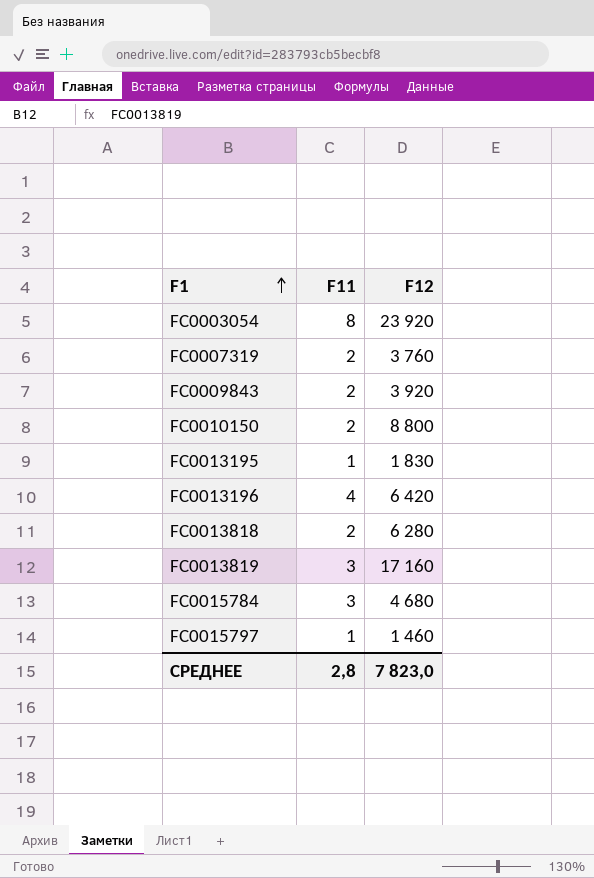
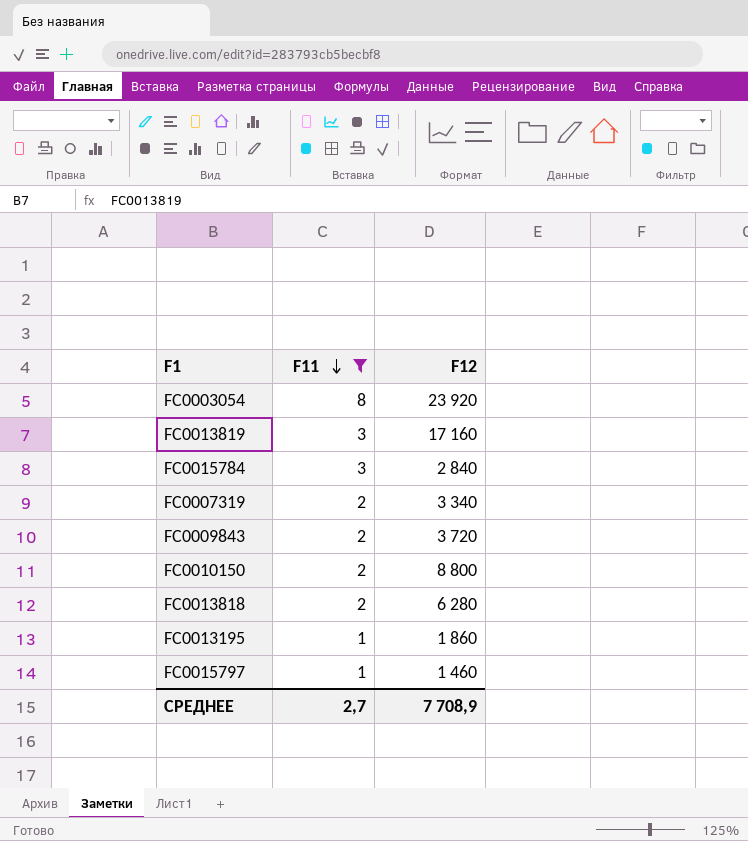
filter: none -> F11 != 4
row order: F1 ascending -> F11 descending
FC0015784 | F12: 4 680 -> 2 840
FC0007319 | F12: 3 760 -> 3 340
FC0009843 | F12: 3 920 -> 3 720
FC0013195 | F12: 1 830 -> 1 860
СРЕДНЕЕ | F11: 2,8 -> 2,7
СРЕДНЕЕ | F12: 7 823,0 -> 7 708,9

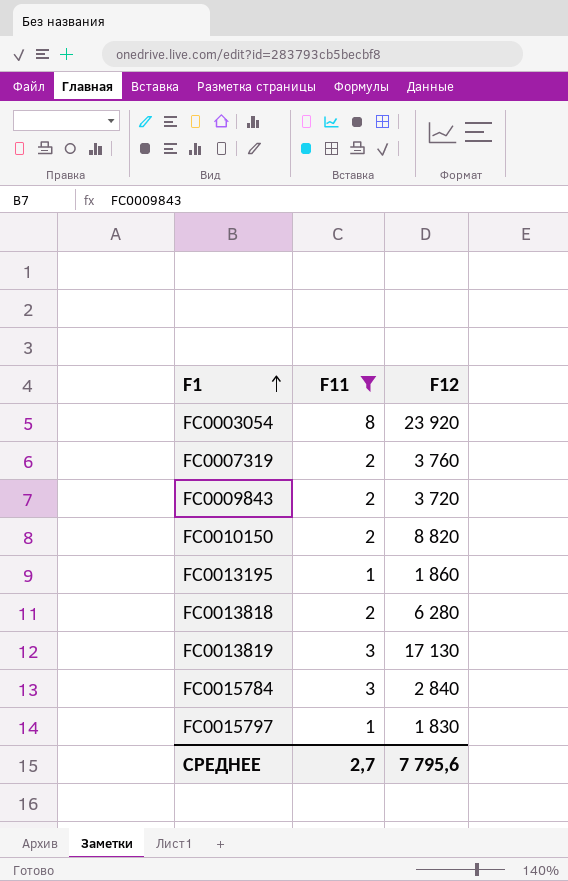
row order: F11 descending -> F1 ascending
FC0007319 | F12: 3 340 -> 3 760
FC0010150 | F12: 8 800 -> 8 820
FC0013819 | F12: 17 160 -> 17 130
FC0015797 | F12: 1 460 -> 1 830
СРЕДНЕЕ | F12: 7 708,9 -> 7 795,6

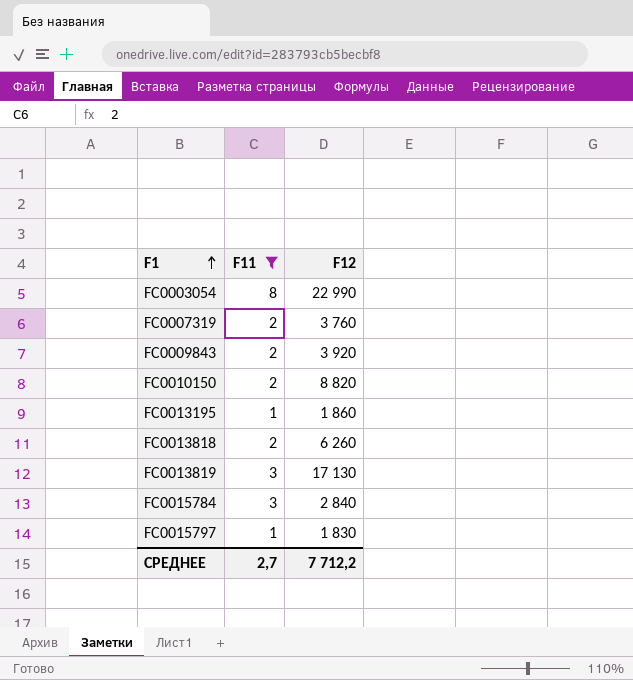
FC0003054 | F12: 23 920 -> 22 990
FC0009843 | F12: 3 720 -> 3 920
FC0013818 | F12: 6 280 -> 6 260
СРЕДНЕЕ | F12: 7 795,6 -> 7 712,2

